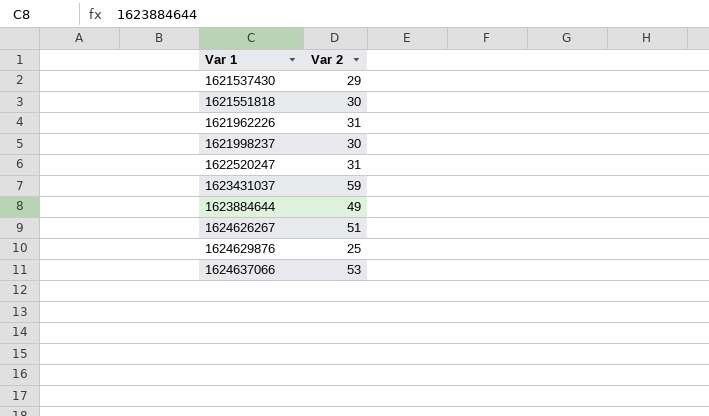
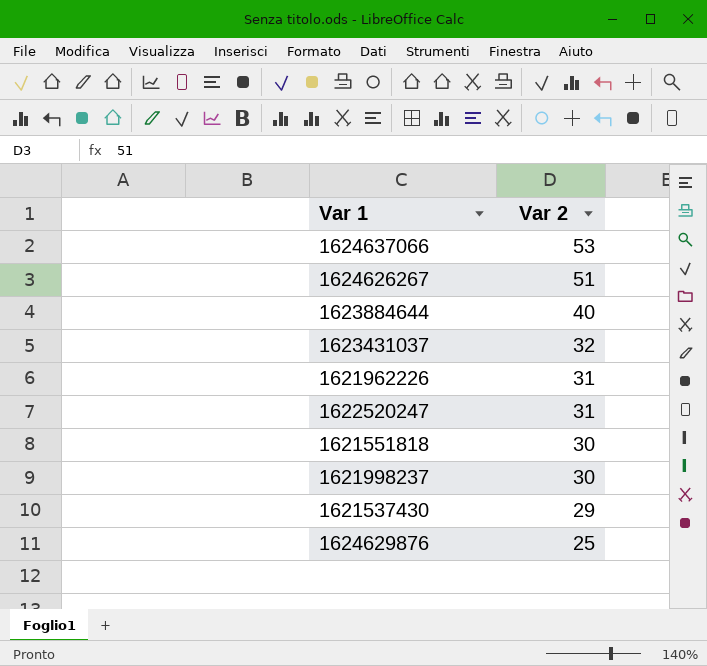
row order: Var 1 ascending -> Var 2 descending
1623884644 | Var 2: 49 -> 40
1623431037 | Var 2: 59 -> 32

